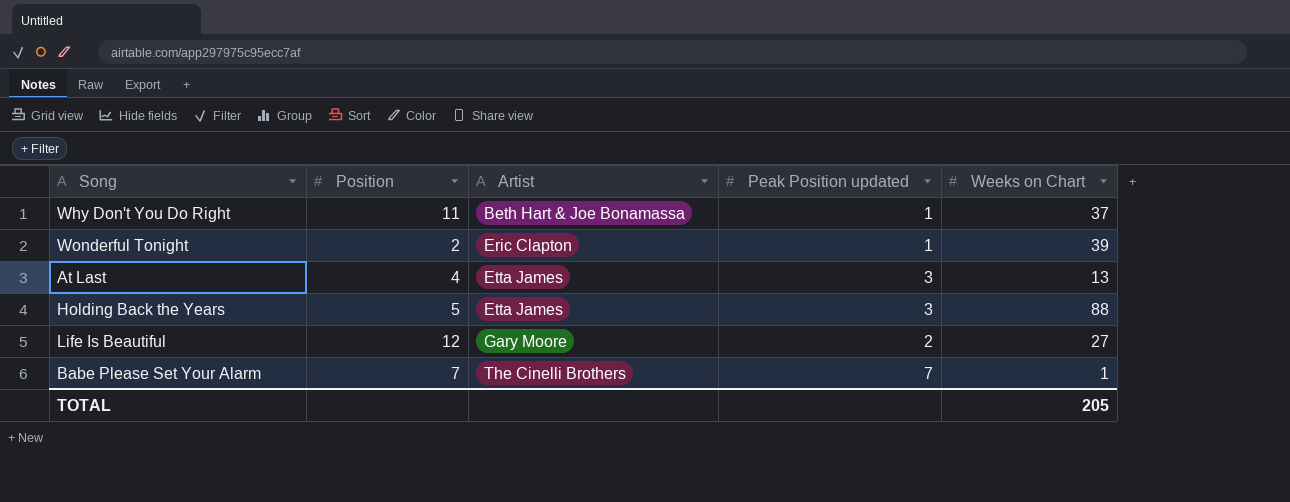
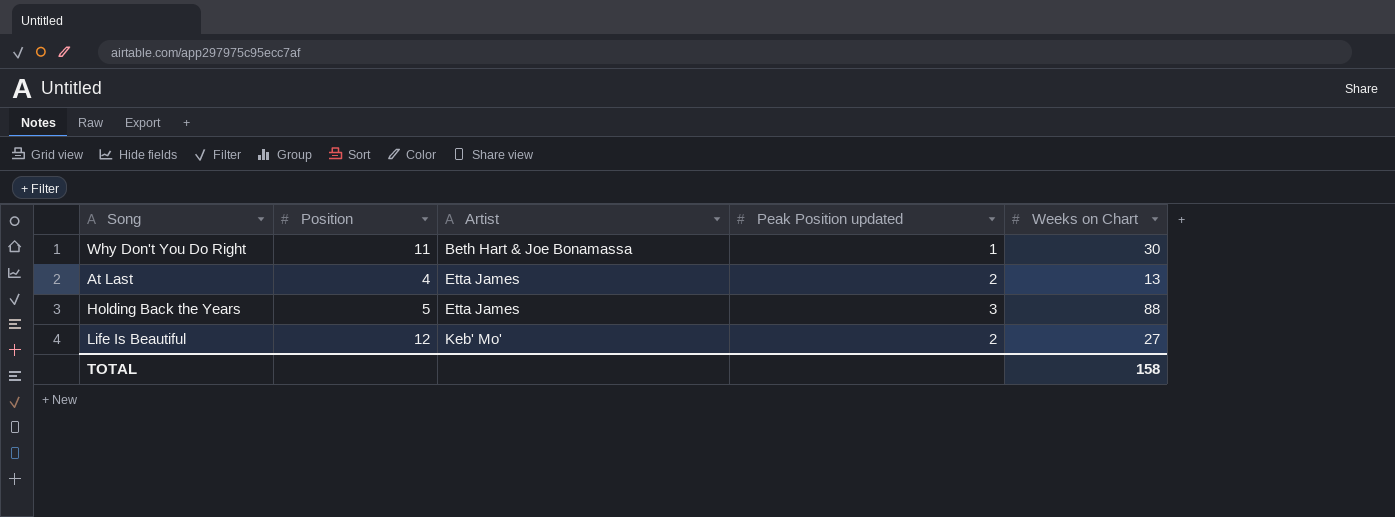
row Wonderful Tonight: 2 | Eric Clapton | 1 | 39 -> none
row Babe Please Set Your Alarm: 7 | The Cinelli Brothers | 7 | 1 -> none
Why Don't You Do Right | Weeks on Chart: 37 -> 30
At Last | Peak Position updated: 3 -> 2
Life Is Beautiful | Artist: Gary Moore -> Keb' Mo'
TOTAL | Weeks on Chart: 205 -> 158

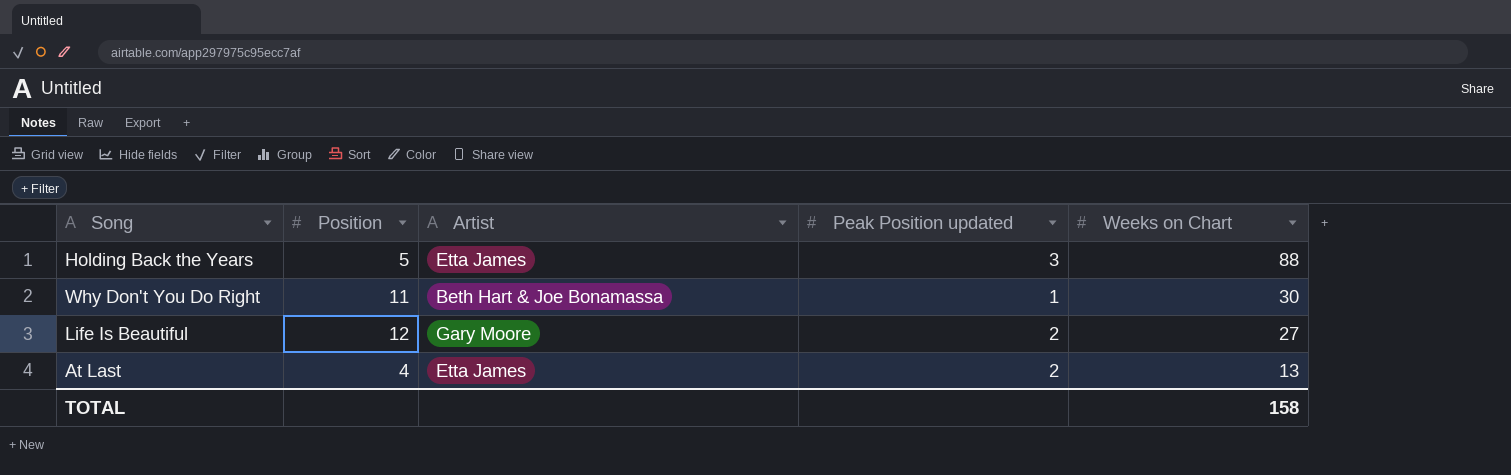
row order: Artist ascending -> Weeks on Chart descending
Life Is Beautiful | Artist: Keb' Mo' -> Gary Moore

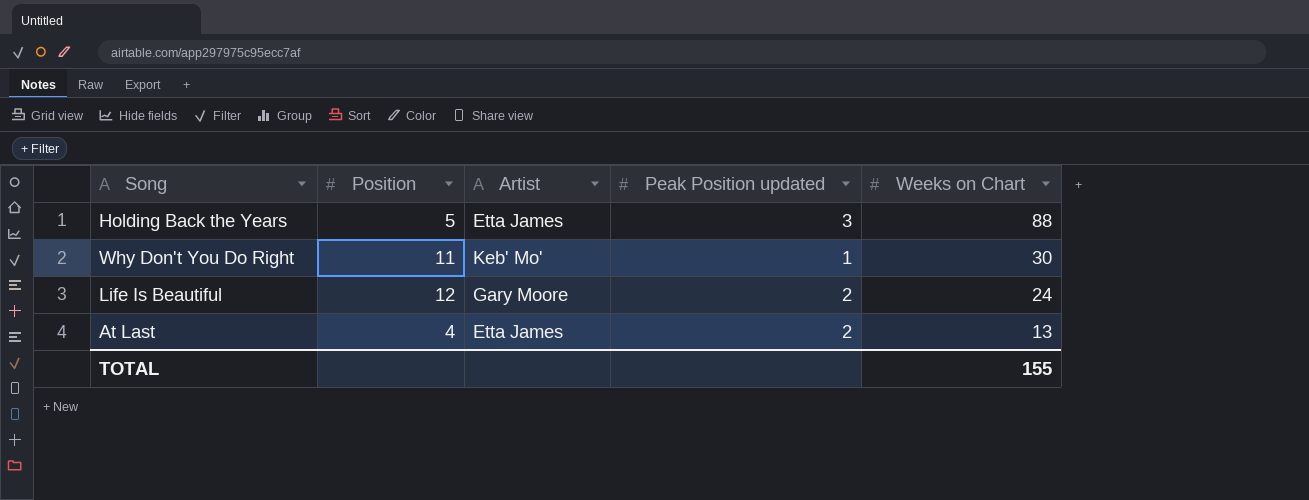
Why Don't You Do Right | Artist: Beth Hart & Joe Bonamassa -> Keb' Mo'
Life Is Beautiful | Weeks on Chart: 27 -> 24
TOTAL | Weeks on Chart: 158 -> 155

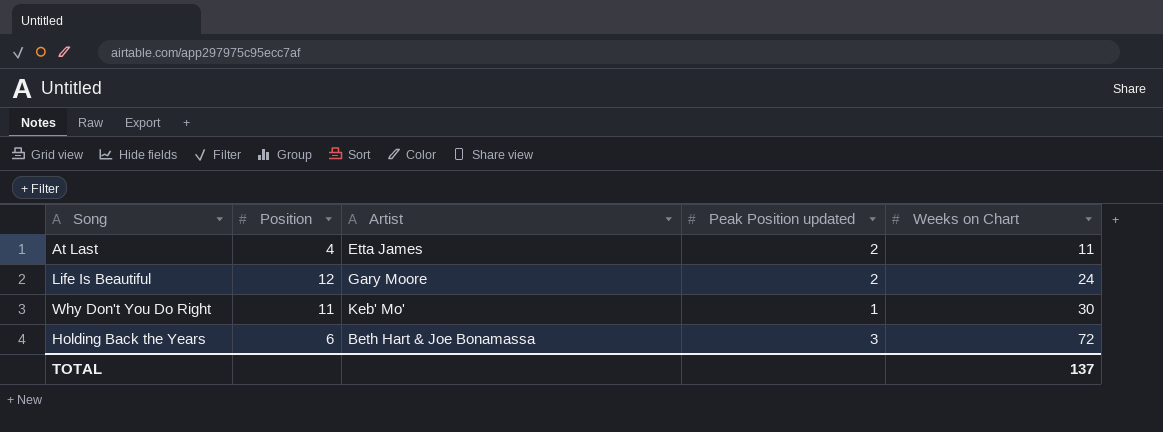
row order: Weeks on Chart descending -> Weeks on Chart ascending
At Last | Weeks on Chart: 13 -> 11
Holding Back the Years | Position: 5 -> 6
Holding Back the Years | Artist: Etta James -> Beth Hart & Joe Bonamassa
Holding Back the Years | Weeks on Chart: 88 -> 72
TOTAL | Weeks on Chart: 155 -> 137

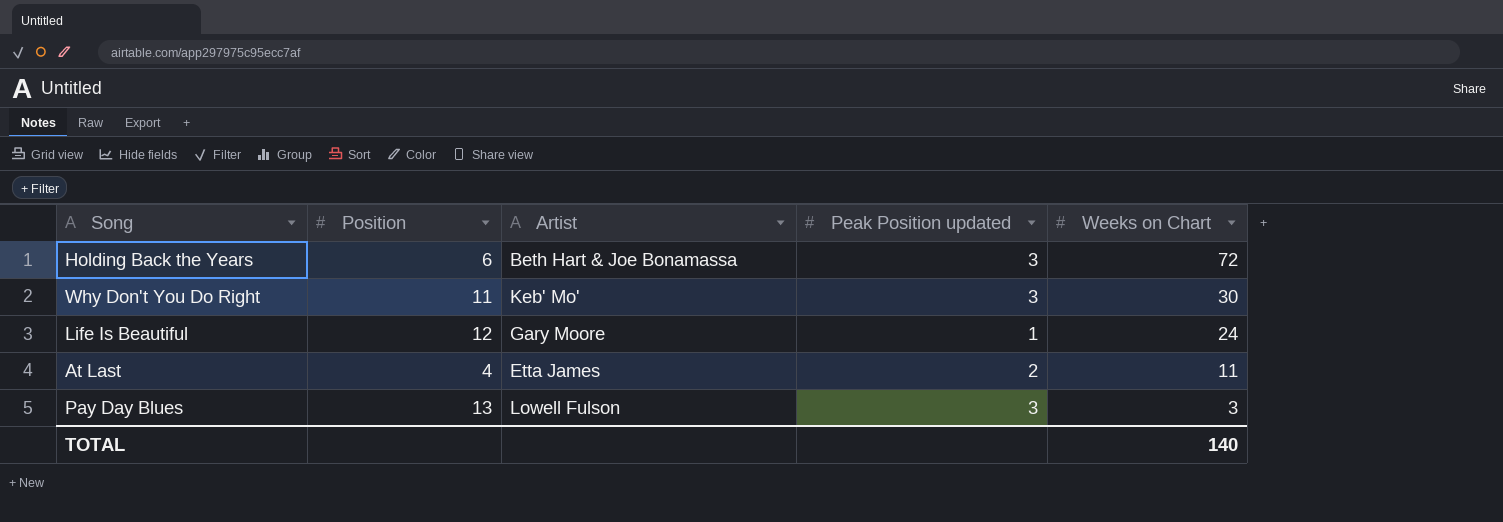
row order: Weeks on Chart ascending -> Weeks on Chart descending
Why Don't You Do Right | Peak Position updated: 1 -> 3
Life Is Beautiful | Peak Position updated: 2 -> 1
row Pay Day Blues: none -> 13 | Lowell Fulson | 3 | 3
TOTAL | Weeks on Chart: 137 -> 140

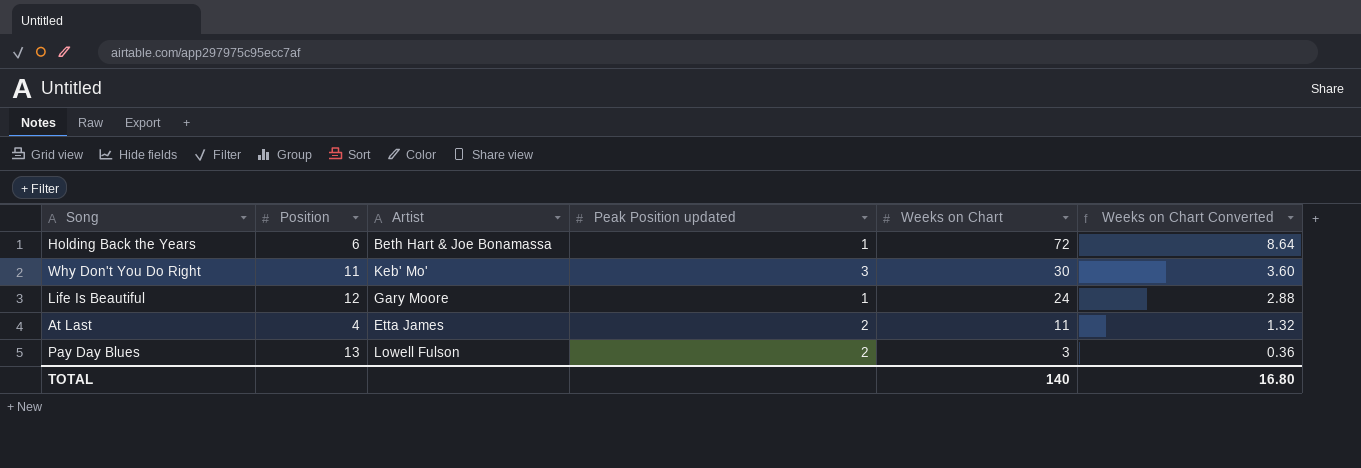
column Weeks on Chart Converted | formula: none -> [Weeks on Chart] * 0.12
Holding Back the Years | Peak Position updated: 3 -> 1
Pay Day Blues | Peak Position updated: 3 -> 2

